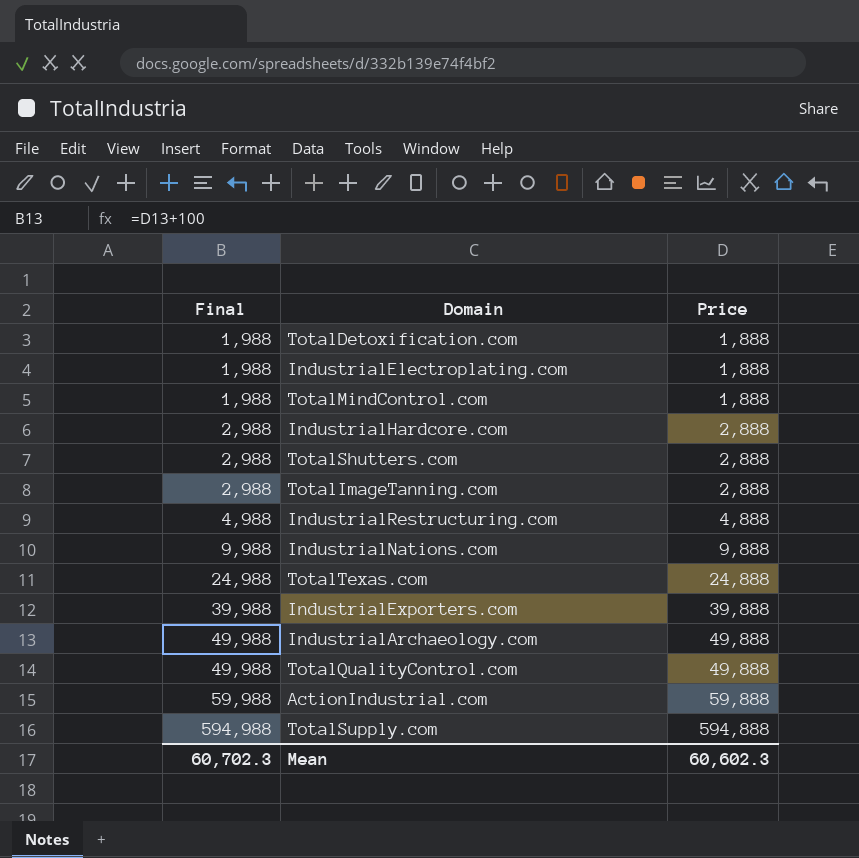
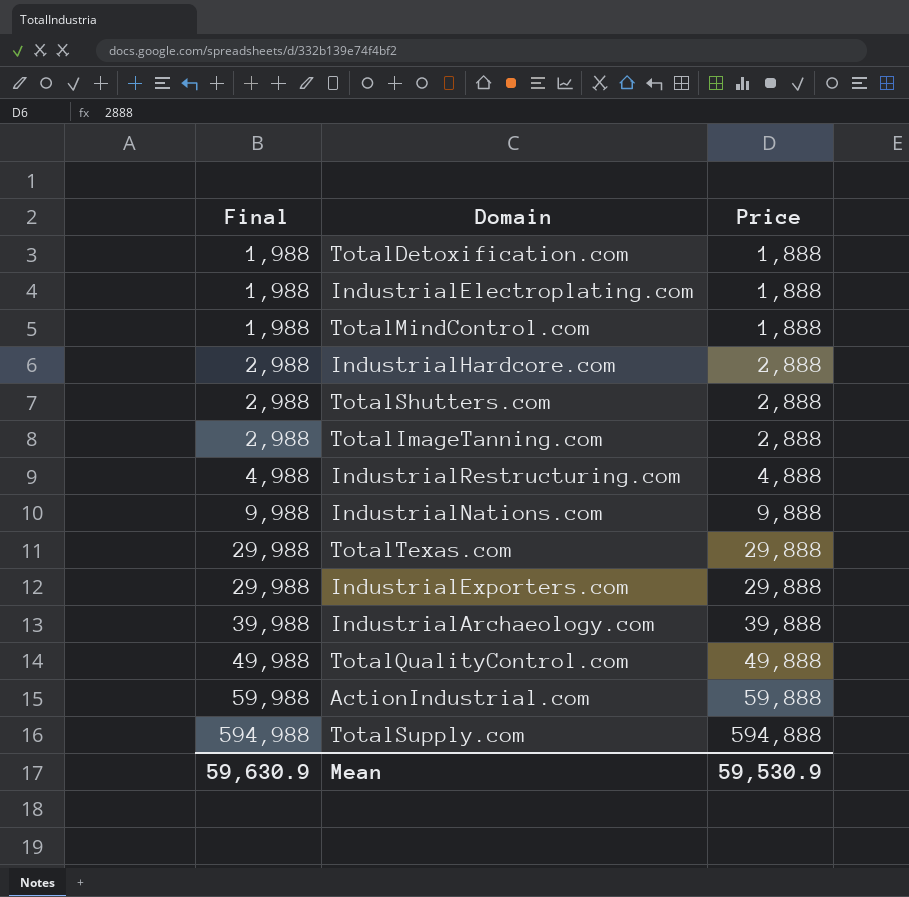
TotalTexas.com | Final: 24,988 -> 29,988
TotalTexas.com | Price: 24,888 -> 29,888
IndustrialExporters.com | Final: 39,988 -> 29,988
IndustrialExporters.com | Price: 39,888 -> 29,888
IndustrialArchaeology.com | Final: 49,988 -> 39,988
IndustrialArchaeology.com | Price: 49,888 -> 39,888
Mean | Final: 60,702.3 -> 59,630.9
Mean | Price: 60,602.3 -> 59,530.9

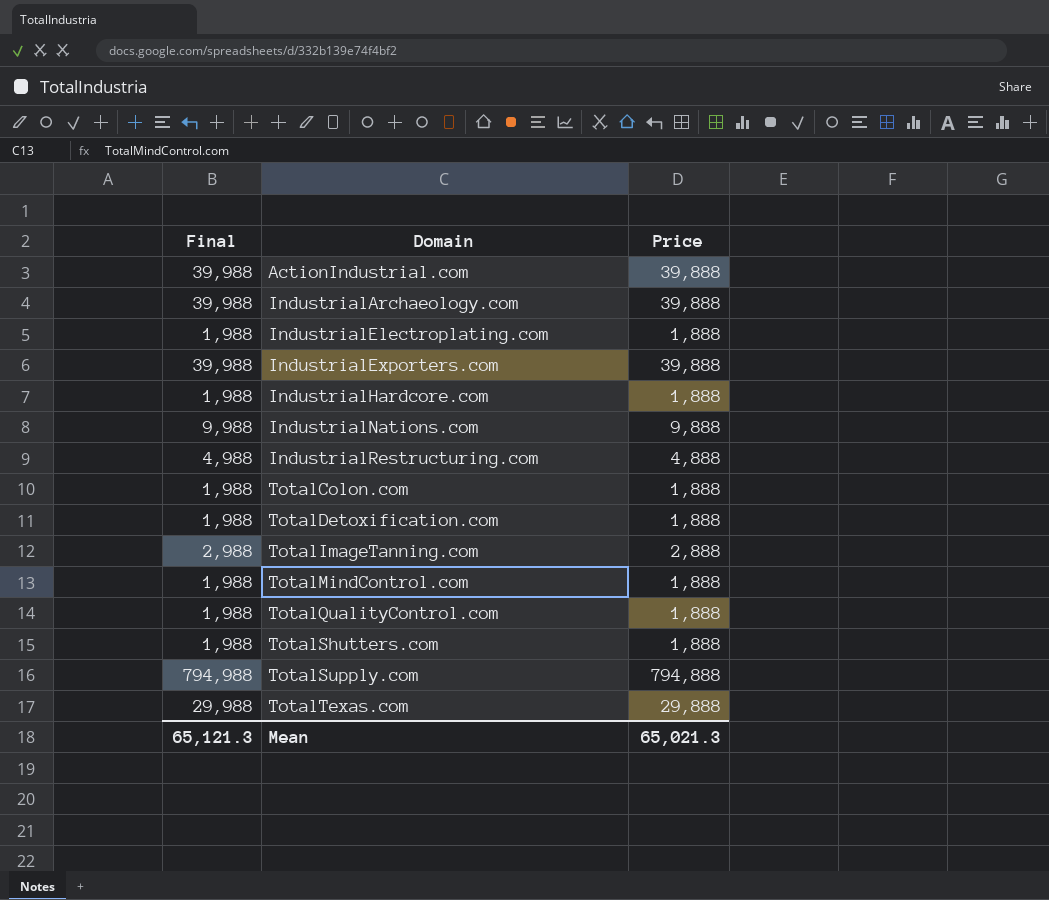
row order: Final ascending -> Domain ascending
ActionIndustrial.com | Final: 59,988 -> 39,988
ActionIndustrial.com | Price: 59,888 -> 39,888
IndustrialExporters.com | Final: 29,988 -> 39,988
IndustrialExporters.com | Price: 29,888 -> 39,888
IndustrialHardcore.com | Final: 2,988 -> 1,988
IndustrialHardcore.com | Price: 2,888 -> 1,888
row TotalColon.com: none -> 1,988 | 1,888
TotalQualityControl.com | Final: 49,988 -> 1,988
TotalQualityControl.com | Price: 49,888 -> 1,888
TotalShutters.com | Final: 2,988 -> 1,988
TotalShutters.com | Price: 2,888 -> 1,888
TotalSupply.com | Final: 594,988 -> 794,988
TotalSupply.com | Price: 594,888 -> 794,888
Mean | Final: 59,630.9 -> 65,121.3
Mean | Price: 59,530.9 -> 65,021.3

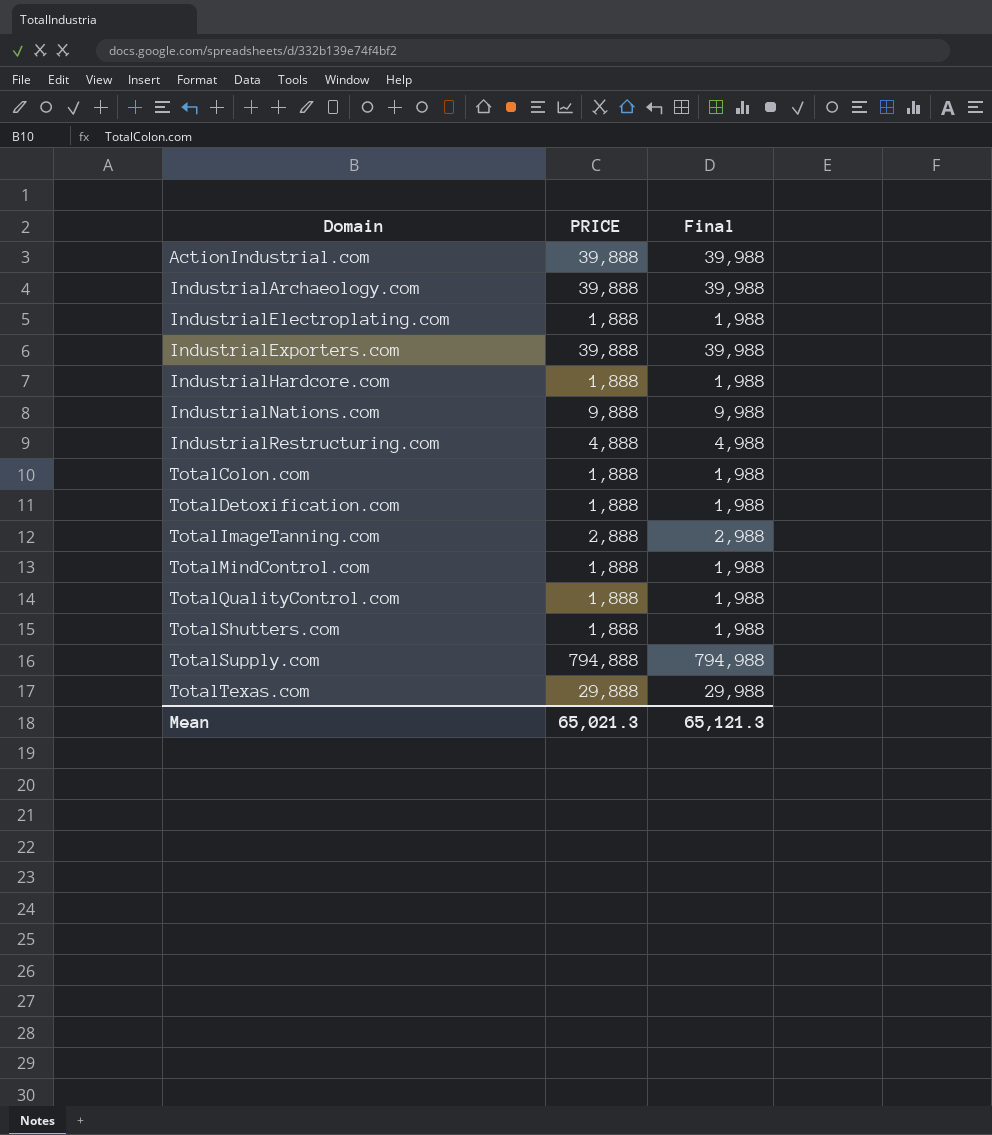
column name: Price -> PRICE
column Final | position: 1 -> 3

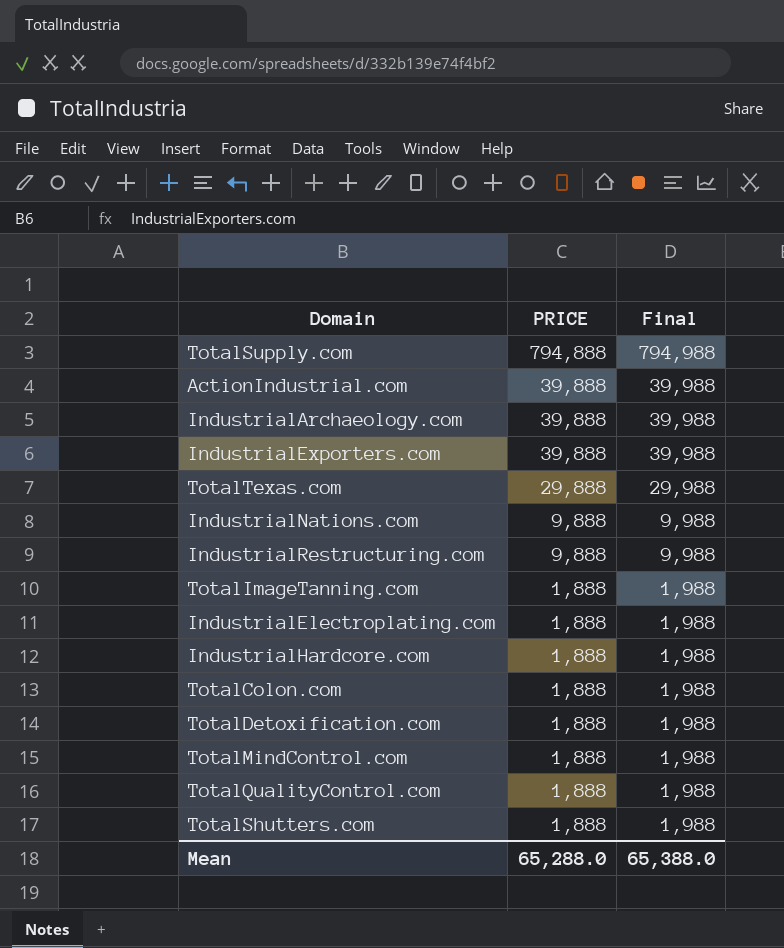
row order: Domain ascending -> PRICE descending
IndustrialRestructuring.com | PRICE: 4,888 -> 9,888
IndustrialRestructuring.com | Final: 4,988 -> 9,988
TotalImageTanning.com | PRICE: 2,888 -> 1,888
TotalImageTanning.com | Final: 2,988 -> 1,988
Mean | PRICE: 65,021.3 -> 65,288.0
Mean | Final: 65,121.3 -> 65,388.0

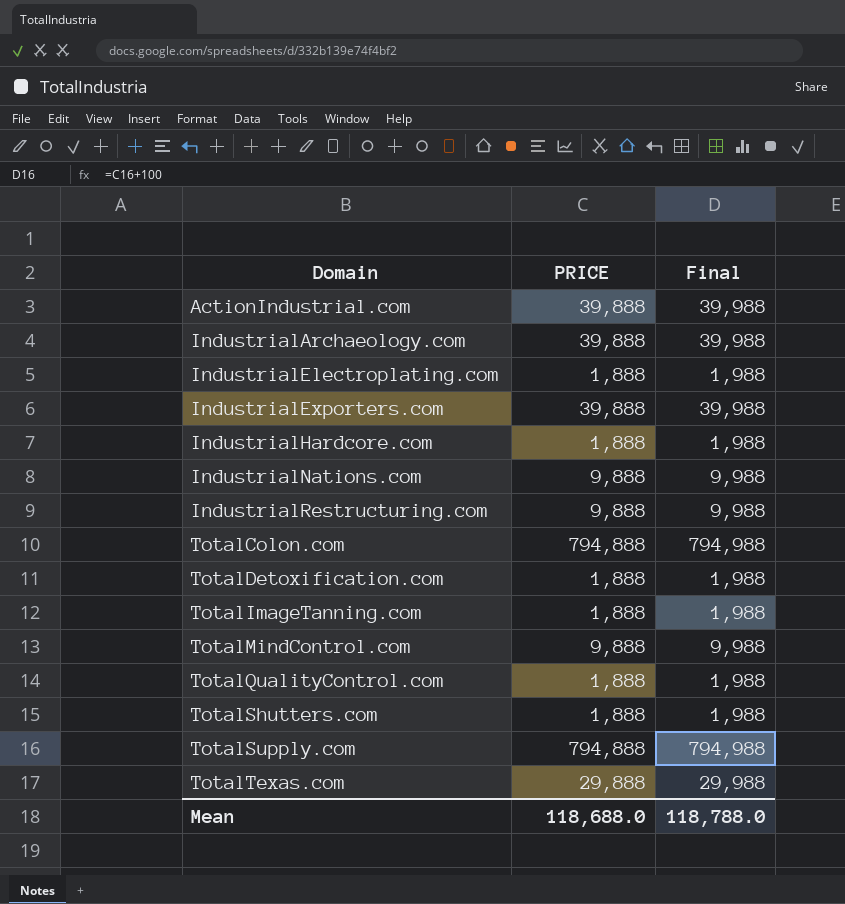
row order: PRICE descending -> Domain ascending
TotalColon.com | PRICE: 1,888 -> 794,888
TotalColon.com | Final: 1,988 -> 794,988
TotalMindControl.com | PRICE: 1,888 -> 9,888
TotalMindControl.com | Final: 1,988 -> 9,988
Mean | PRICE: 65,288.0 -> 118,688.0
Mean | Final: 65,388.0 -> 118,788.0

